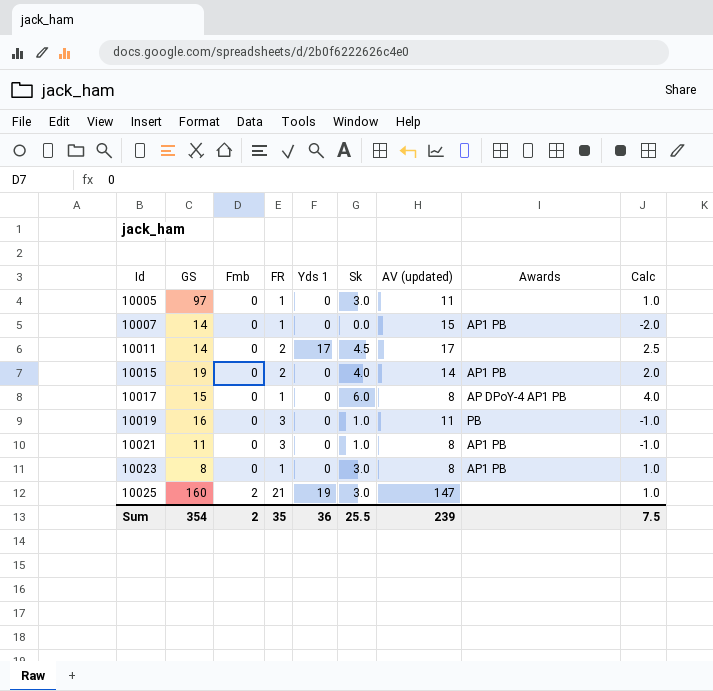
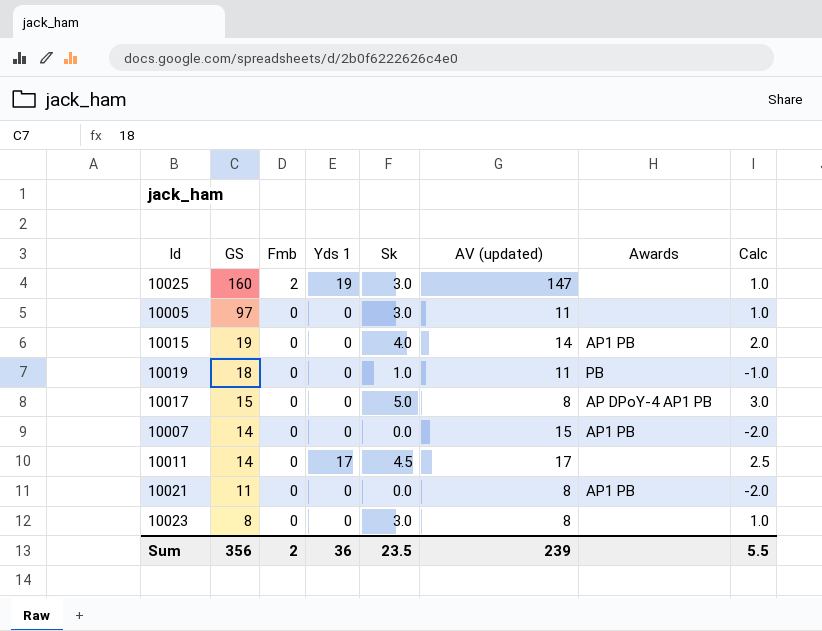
row order: Id ascending -> GS descending
column FR | position: 4 -> none
10019 | GS: 16 -> 18
10017 | Sk: 6.0 -> 5.0
10017 | Calc: 4.0 -> 3.0
10021 | Sk: 1.0 -> 0.0
10021 | Calc: -1.0 -> -2.0
10023 | Awards: AP1 PB -> none
Sum | GS: 354 -> 356
Sum | Sk: 25.5 -> 23.5
Sum | Calc: 7.5 -> 5.5

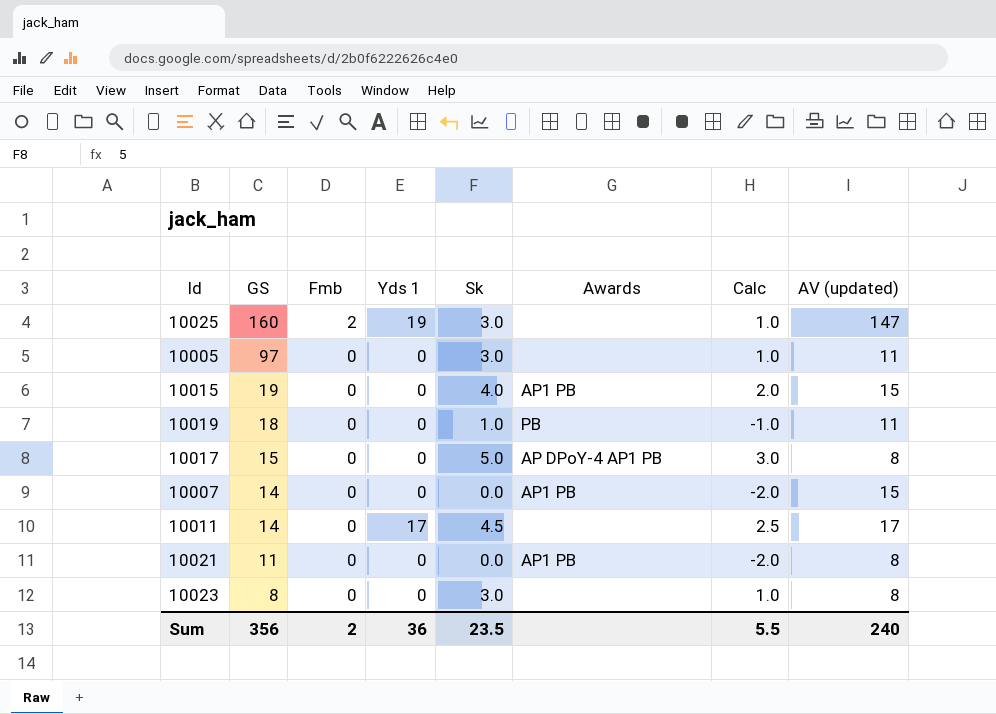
column AV (updated) | position: 6 -> 8
10015 | AV (updated): 14 -> 15
Sum | AV (updated): 239 -> 240

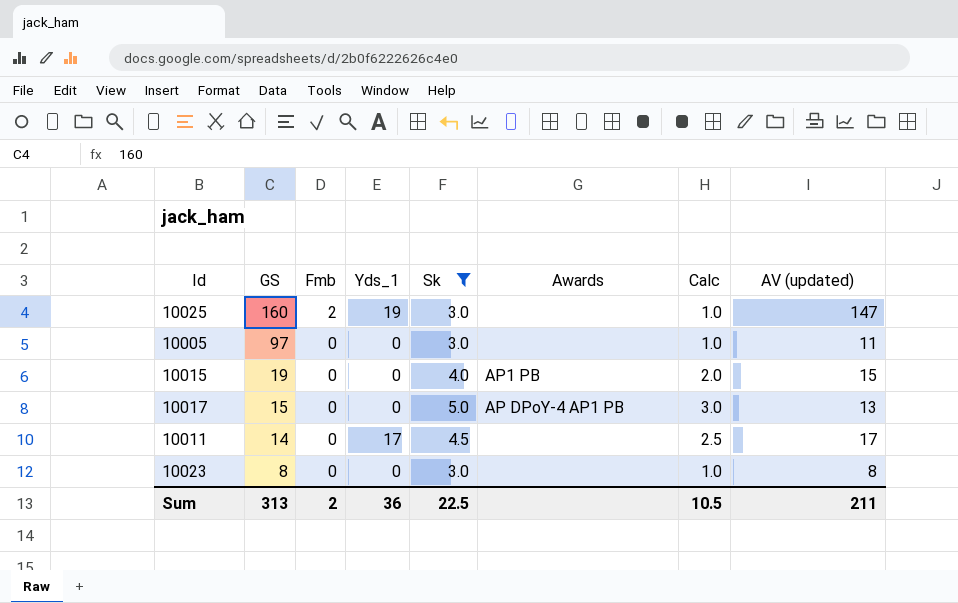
filter: none -> Sk >= 3.0
column name: Yds 1 -> Yds_1
10017 | AV (updated): 8 -> 13
Sum | GS: 356 -> 313
Sum | Sk: 23.5 -> 22.5
Sum | Calc: 5.5 -> 10.5
Sum | AV (updated): 240 -> 211

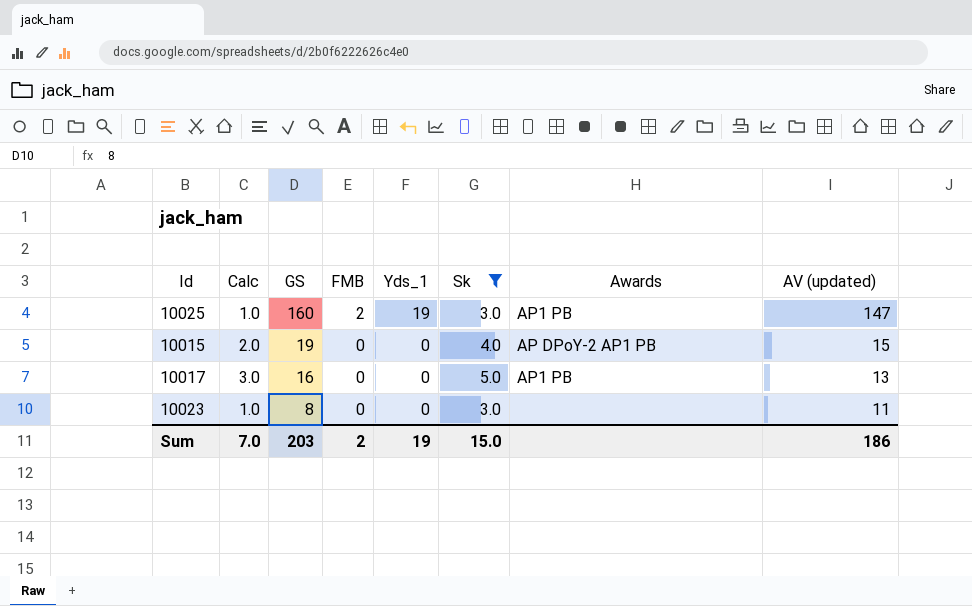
column Calc | position: 7 -> 2
column name: Fmb -> FMB
row 10005: 97 | 0 | 0 | 3.0 | none | 1.0 | 11 -> none
row 10011: 14 | 0 | 17 | 4.5 | none | 2.5 | 17 -> none
10025 | Awards: none -> AP1 PB
10015 | Awards: AP1 PB -> AP DPoY-2 AP1 PB
10017 | GS: 15 -> 16
10017 | Awards: AP DPoY-4 AP1 PB -> AP1 PB
10023 | AV (updated): 8 -> 11
Sum | Calc: 10.5 -> 7.0
Sum | GS: 313 -> 203
Sum | Yds_1: 36 -> 19
Sum | Sk: 22.5 -> 15.0
Sum | AV (updated): 211 -> 186

